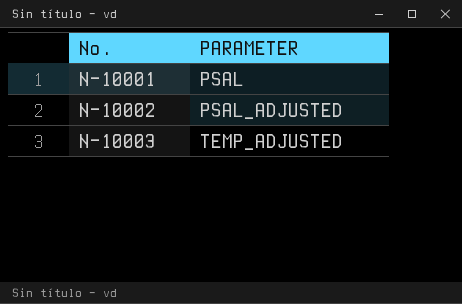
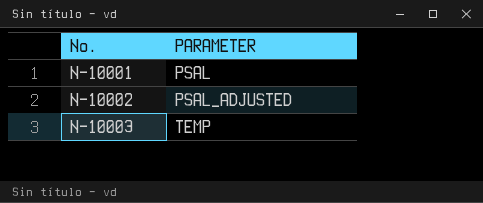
N-10003 | PARAMETER: TEMP_ADJUSTED -> TEMP

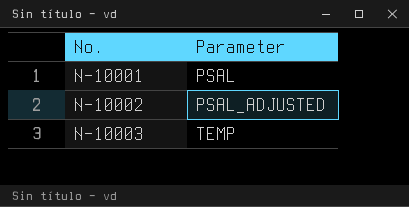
column name: PARAMETER -> Parameter

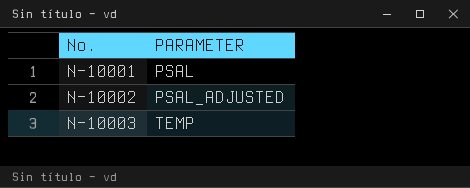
column name: Parameter -> PARAMETER

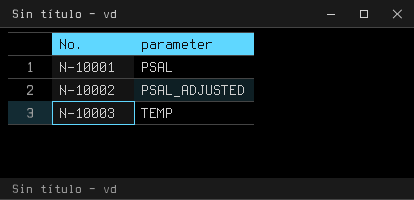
column name: PARAMETER -> parameter

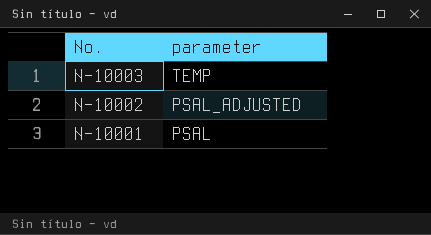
row order: No. ascending -> No. descending

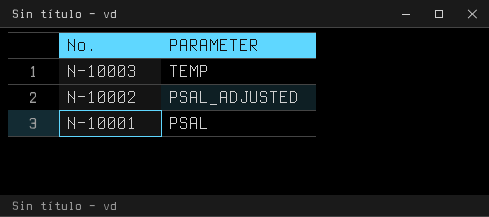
column name: parameter -> PARAMETER

